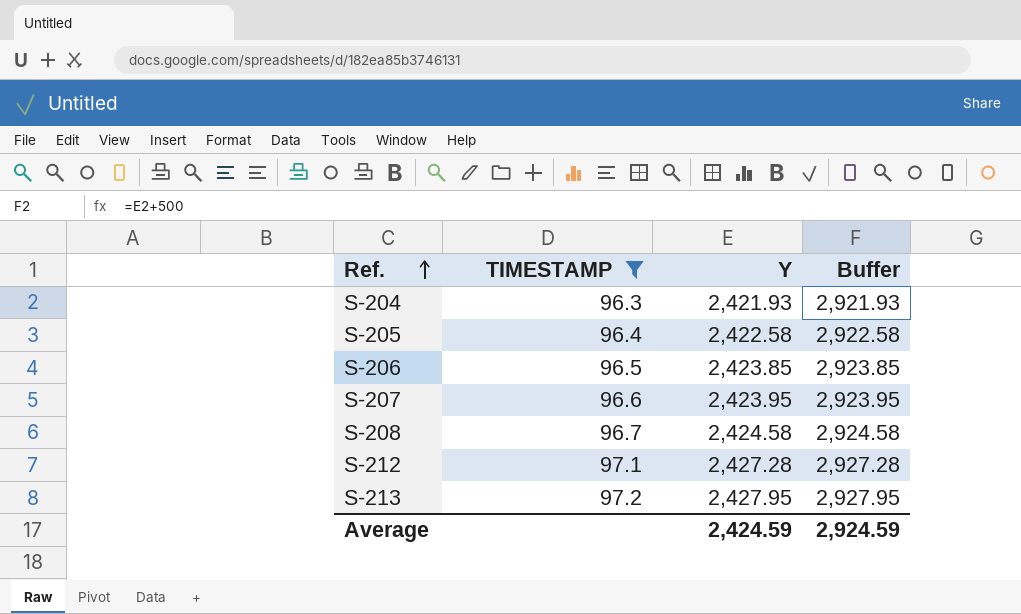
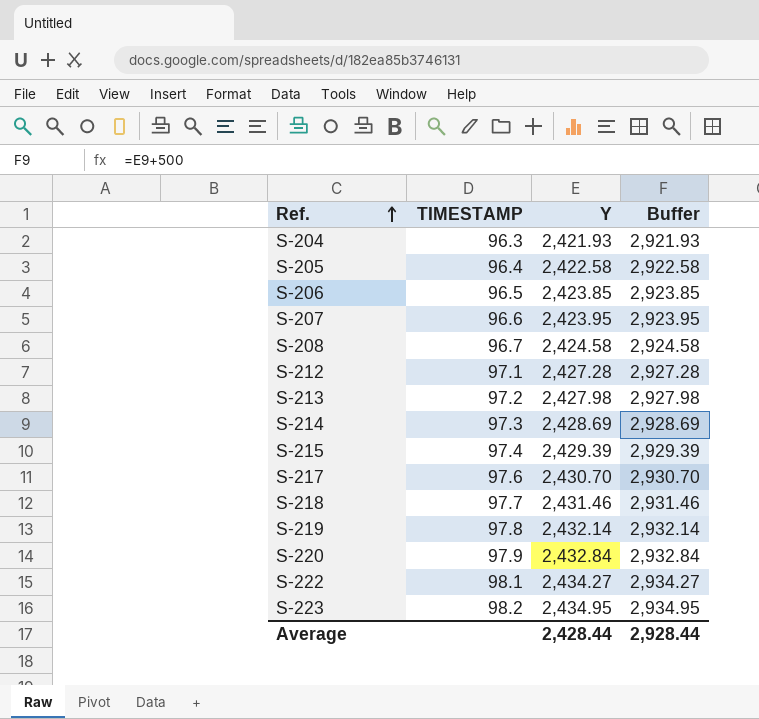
filter: TIMESTAMP <= 97.2 -> none
S-213 | Y: 2,427.95 -> 2,427.98
S-213 | Buffer: 2,927.95 -> 2,927.98
Average | Y: 2,424.59 -> 2,428.44
Average | Buffer: 2,924.59 -> 2,928.44

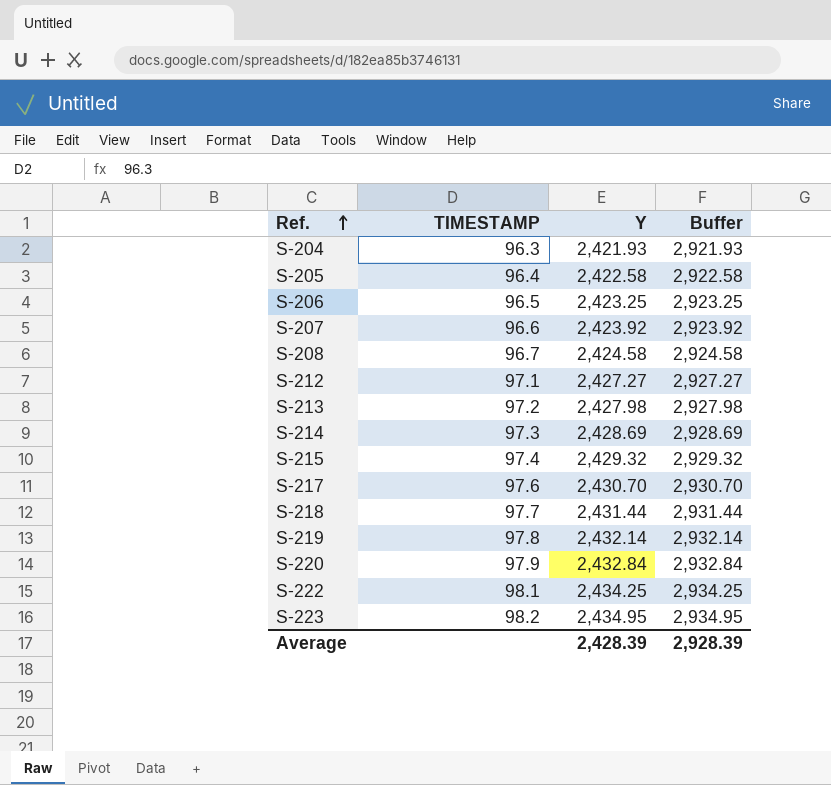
S-206 | Y: 2,423.85 -> 2,423.25
S-206 | Buffer: 2,923.85 -> 2,923.25
S-207 | Y: 2,423.95 -> 2,423.92
S-207 | Buffer: 2,923.95 -> 2,923.92
S-212 | Y: 2,427.28 -> 2,427.27
S-212 | Buffer: 2,927.28 -> 2,927.27
S-215 | Y: 2,429.39 -> 2,429.32
S-215 | Buffer: 2,929.39 -> 2,929.32
S-218 | Y: 2,431.46 -> 2,431.44
S-218 | Buffer: 2,931.46 -> 2,931.44
S-222 | Y: 2,434.27 -> 2,434.25
S-222 | Buffer: 2,934.27 -> 2,934.25
Average | Y: 2,428.44 -> 2,428.39
Average | Buffer: 2,928.44 -> 2,928.39

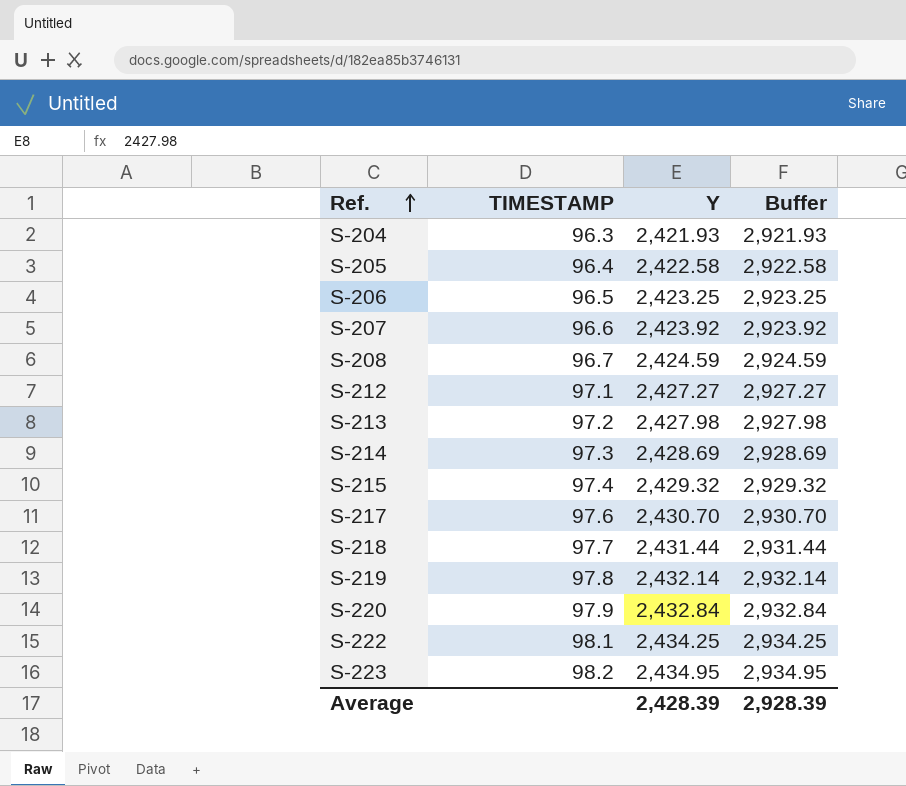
S-208 | Y: 2,424.58 -> 2,424.59
S-208 | Buffer: 2,924.58 -> 2,924.59

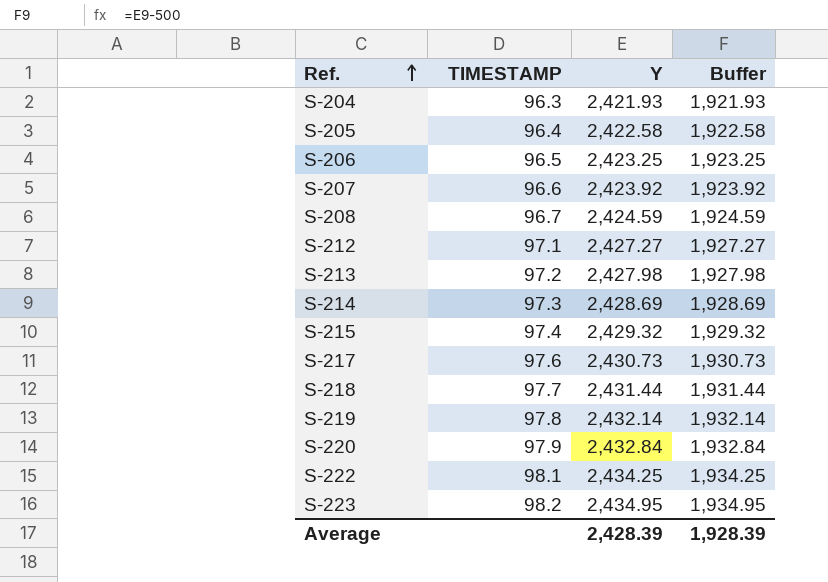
column Buffer | formula: [Y] + 500 -> [Y] - 500
S-217 | Y: 2,430.70 -> 2,430.73
Average | Buffer: 2,928.39 -> 1,928.39

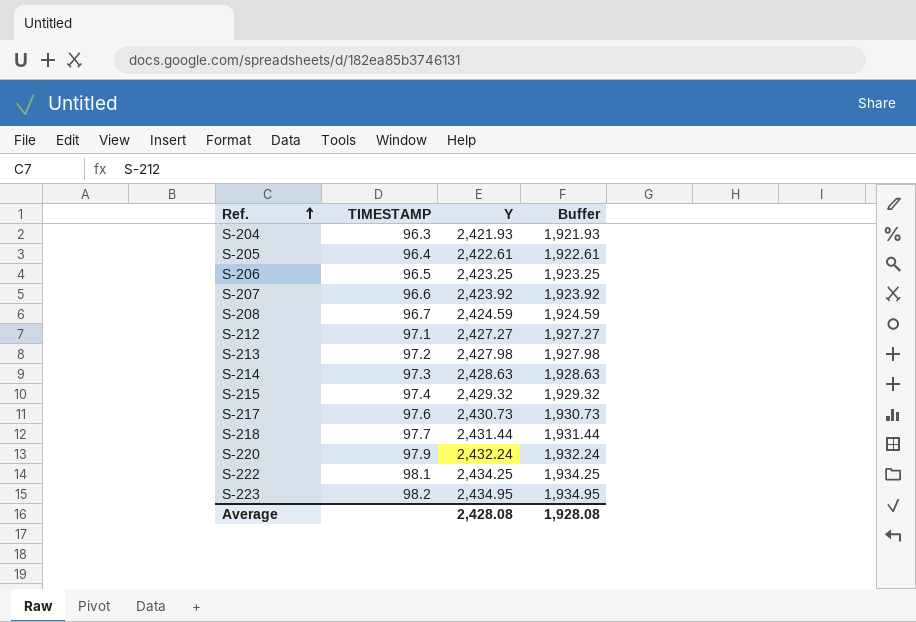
row S-219: 97.8 | 2,432.14 | 1,932.14 -> none
S-205 | Y: 2,422.58 -> 2,422.61
S-205 | Buffer: 1,922.58 -> 1,922.61
S-214 | Y: 2,428.69 -> 2,428.63
S-214 | Buffer: 1,928.69 -> 1,928.63
S-220 | Y: 2,432.84 -> 2,432.24
S-220 | Buffer: 1,932.84 -> 1,932.24
Average | Y: 2,428.39 -> 2,428.08
Average | Buffer: 1,928.39 -> 1,928.08

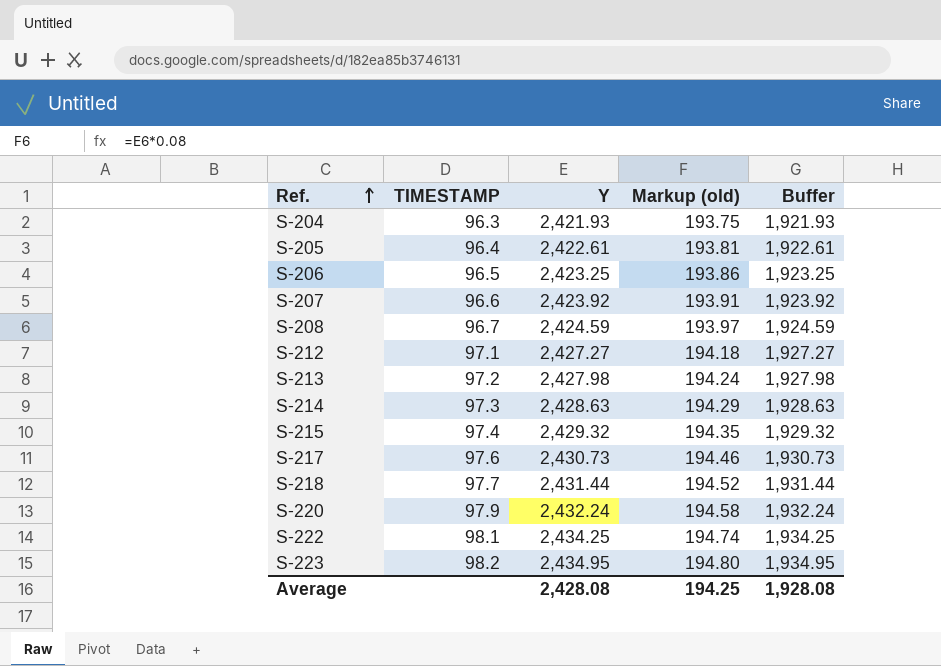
column Markup (old) | formula: none -> [Y] * 0.08

